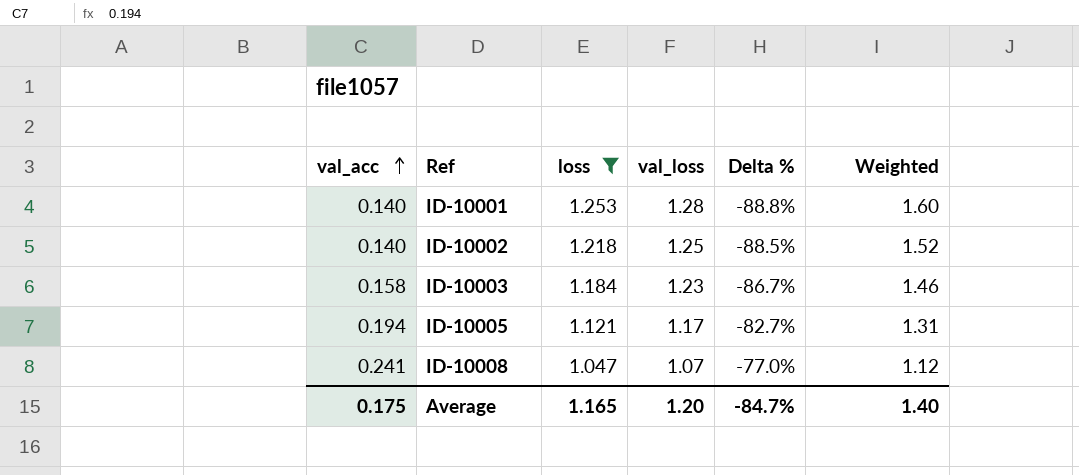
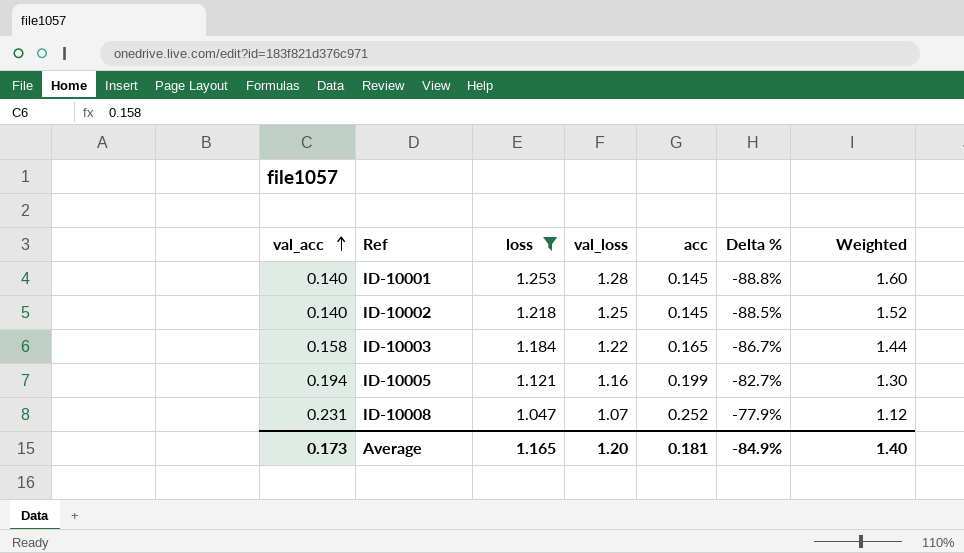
column acc | position: none -> 5
ID-10003 | val_loss: 1.23 -> 1.22
ID-10003 | Weighted: 1.46 -> 1.44
ID-10005 | val_loss: 1.17 -> 1.16
ID-10005 | Weighted: 1.31 -> 1.30
ID-10008 | val_acc: 0.241 -> 0.231
ID-10008 | Delta %: -77.0% -> -77.9%
Average | val_acc: 0.175 -> 0.173
Average | Delta %: -84.7% -> -84.9%

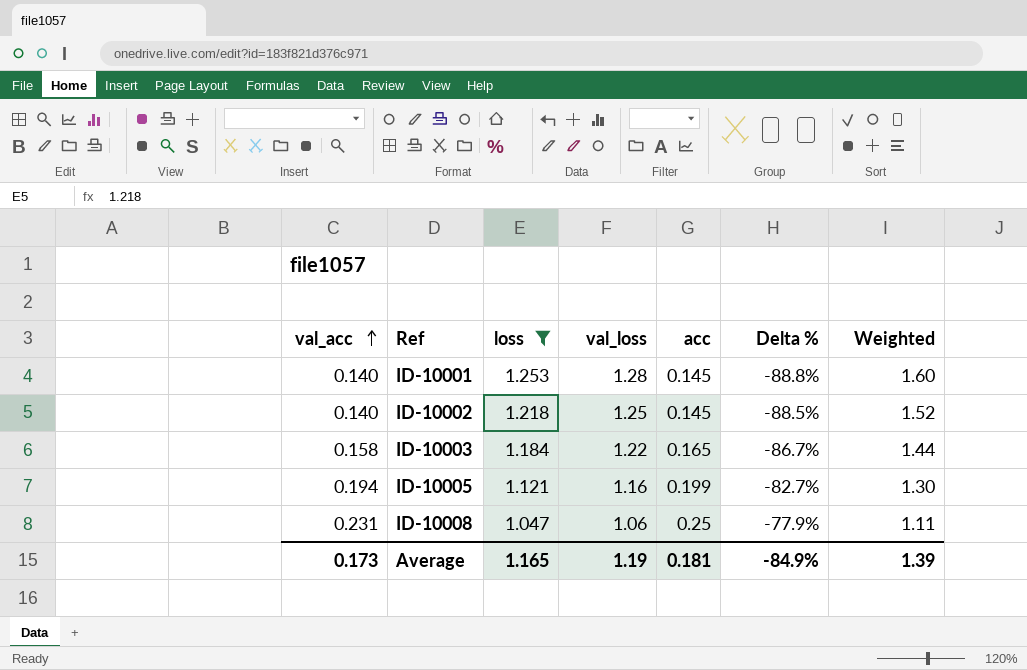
ID-10008 | val_loss: 1.07 -> 1.06
ID-10008 | acc: 0.252 -> 0.25
ID-10008 | Weighted: 1.12 -> 1.11
Average | val_loss: 1.20 -> 1.19
Average | Weighted: 1.40 -> 1.39

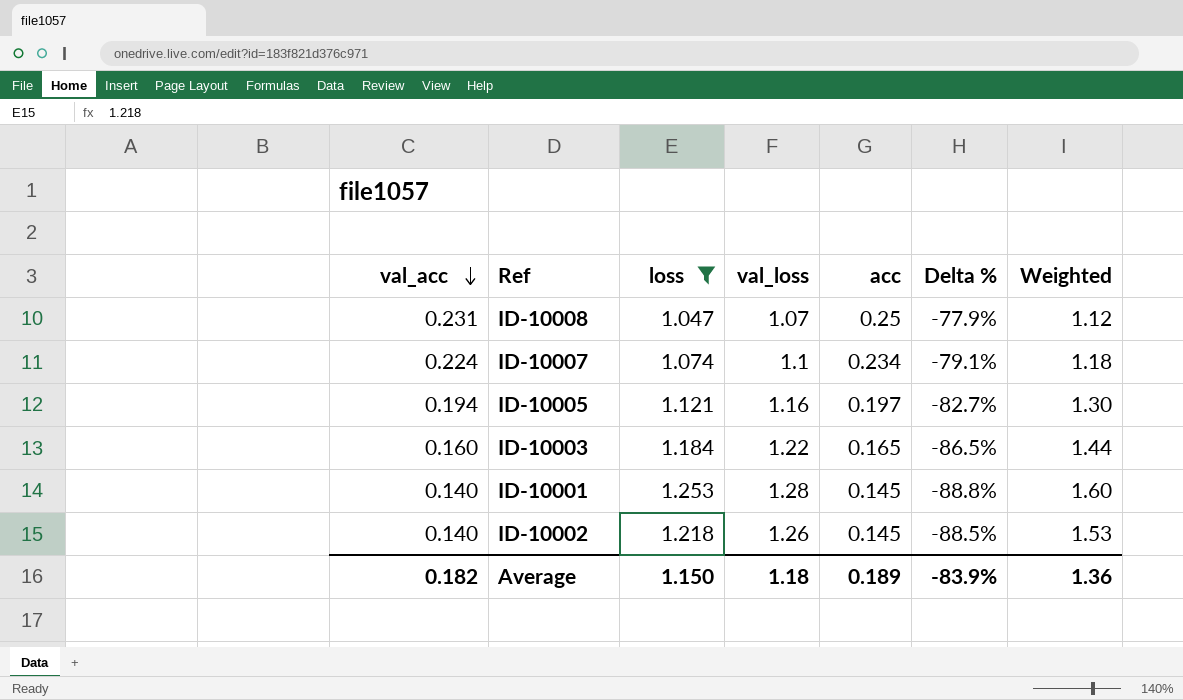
row order: val_acc ascending -> val_acc descending
ID-10008 | val_loss: 1.06 -> 1.07
ID-10008 | Weighted: 1.11 -> 1.12
row ID-10007: none -> 0.224 | 1.074 | 1.1 | 0.234 | -79.1% | 1.18
ID-10005 | acc: 0.199 -> 0.197
ID-10003 | val_acc: 0.158 -> 0.160
ID-10003 | Delta %: -86.7% -> -86.5%
ID-10002 | val_loss: 1.25 -> 1.26
ID-10002 | Weighted: 1.52 -> 1.53
Average | val_acc: 0.173 -> 0.182
Average | loss: 1.165 -> 1.150
Average | val_loss: 1.19 -> 1.18
Average | acc: 0.181 -> 0.189
Average | Delta %: -84.9% -> -83.9%
Average | Weighted: 1.39 -> 1.36

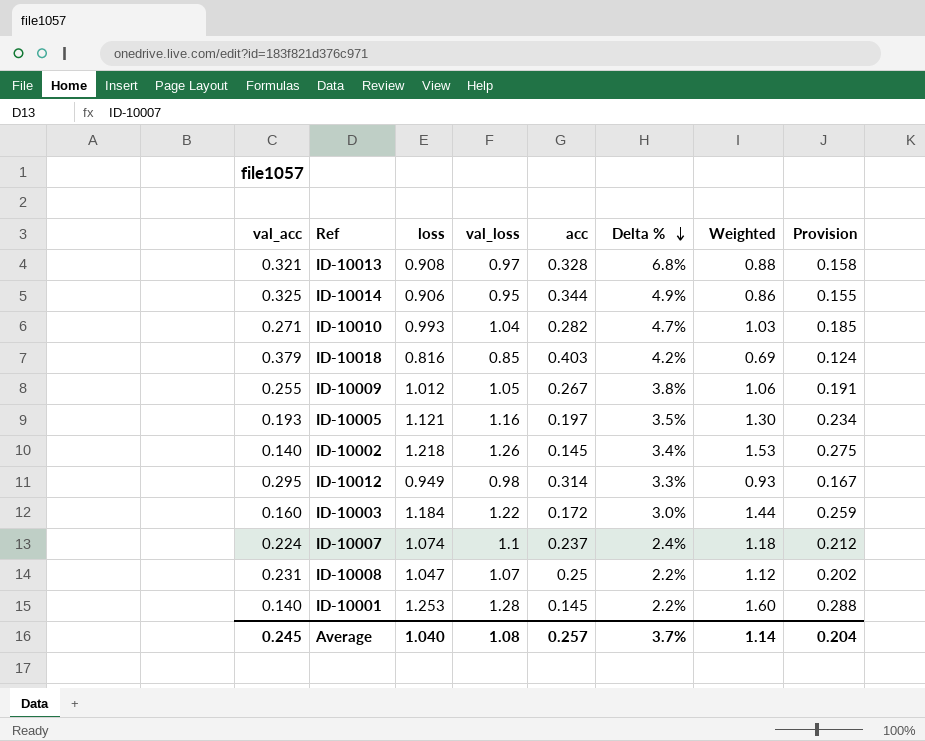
filter: loss >= 1.047 -> none
row order: val_acc descending -> Delta % descending
column Delta % | formula: ([val_acc] - [loss]) / [loss] -> ([val_loss] - [loss]) / [loss]
column Provision | formula: none -> [Weighted] * 0.18
ID-10005 | val_acc: 0.194 -> 0.193
ID-10003 | acc: 0.165 -> 0.172
ID-10007 | acc: 0.234 -> 0.237
Average | val_acc: 0.182 -> 0.245
Average | loss: 1.150 -> 1.040
Average | val_loss: 1.18 -> 1.08
Average | acc: 0.189 -> 0.257
Average | Delta %: -83.9% -> 3.7%
Average | Weighted: 1.36 -> 1.14

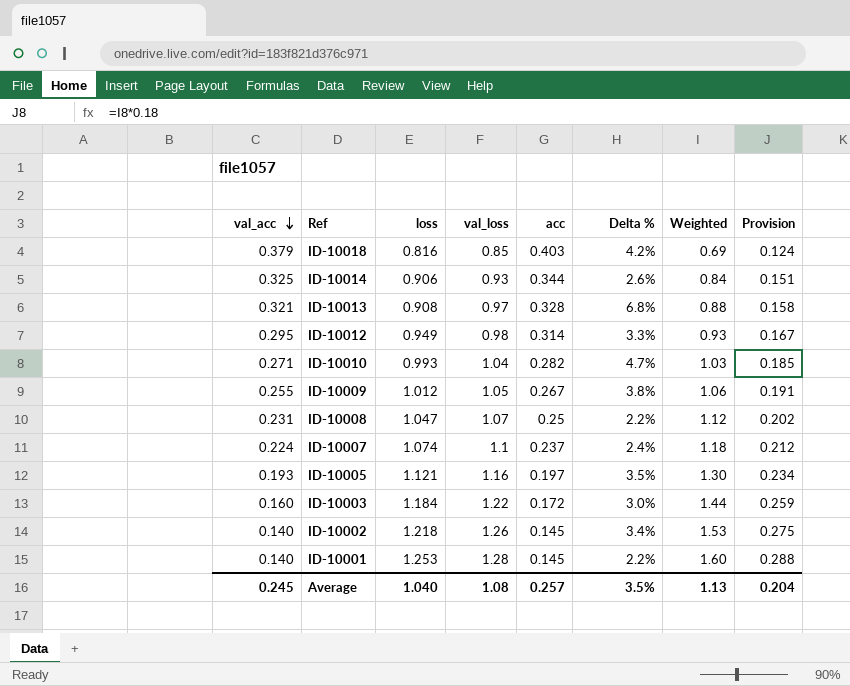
row order: Delta % descending -> val_acc descending
ID-10014 | val_loss: 0.95 -> 0.93
ID-10014 | Delta %: 4.9% -> 2.6%
ID-10014 | Weighted: 0.86 -> 0.84
ID-10014 | Provision: 0.155 -> 0.151
Average | Delta %: 3.7% -> 3.5%
Average | Weighted: 1.14 -> 1.13

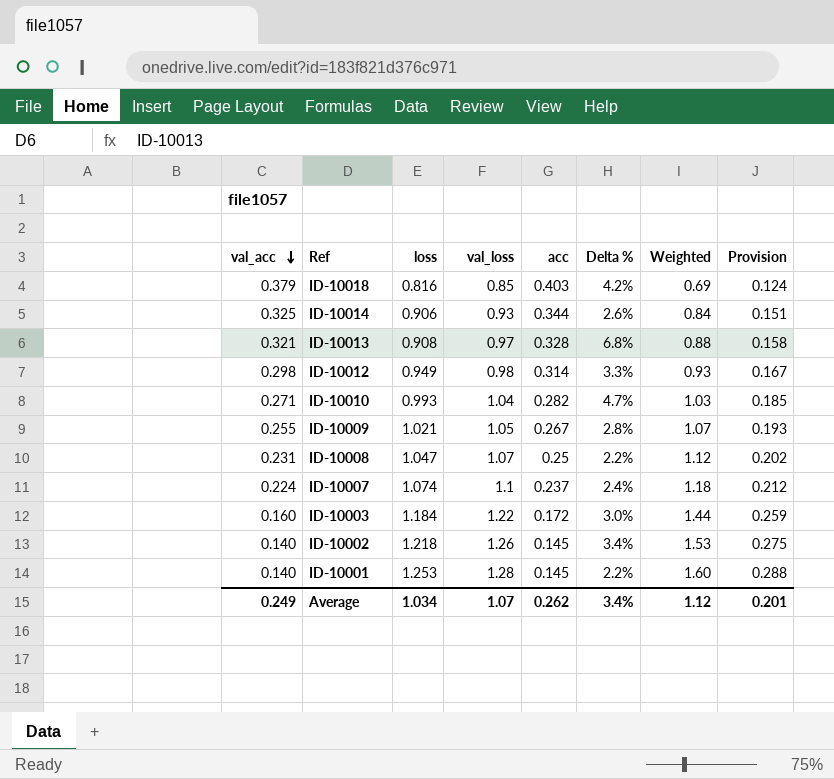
row ID-10005: 0.193 | 1.121 | 1.16 | 0.197 | 3.5% | 1.30 | 0.234 -> none
ID-10012 | val_acc: 0.295 -> 0.298
ID-10009 | loss: 1.012 -> 1.021
ID-10009 | Delta %: 3.8% -> 2.8%
ID-10009 | Weighted: 1.06 -> 1.07
ID-10009 | Provision: 0.191 -> 0.193
Average | val_acc: 0.245 -> 0.249
Average | loss: 1.040 -> 1.034
Average | val_loss: 1.08 -> 1.07
Average | acc: 0.257 -> 0.262
Average | Delta %: 3.5% -> 3.4%
Average | Weighted: 1.13 -> 1.12
Average | Provision: 0.204 -> 0.201

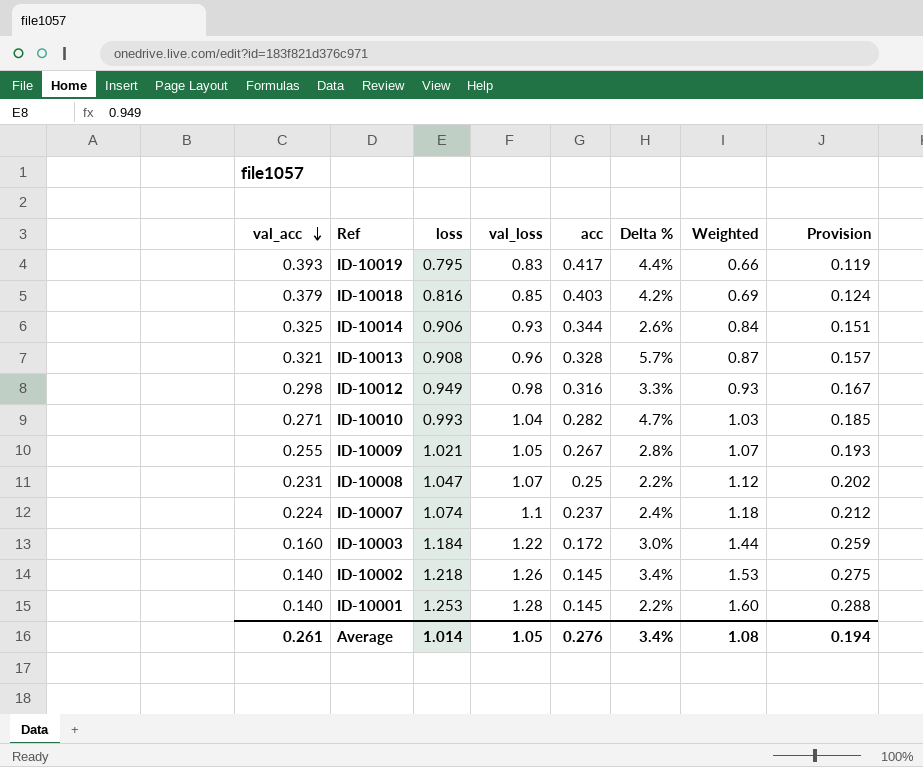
row ID-10019: none -> 0.393 | 0.795 | 0.83 | 0.417 | 4.4% | 0.66 | 0.119
ID-10013 | val_loss: 0.97 -> 0.96
ID-10013 | Delta %: 6.8% -> 5.7%
ID-10013 | Weighted: 0.88 -> 0.87
ID-10013 | Provision: 0.158 -> 0.157
ID-10012 | acc: 0.314 -> 0.316
Average | val_acc: 0.249 -> 0.261
Average | loss: 1.034 -> 1.014
Average | val_loss: 1.07 -> 1.05
Average | acc: 0.262 -> 0.276
Average | Weighted: 1.12 -> 1.08
Average | Provision: 0.201 -> 0.194

